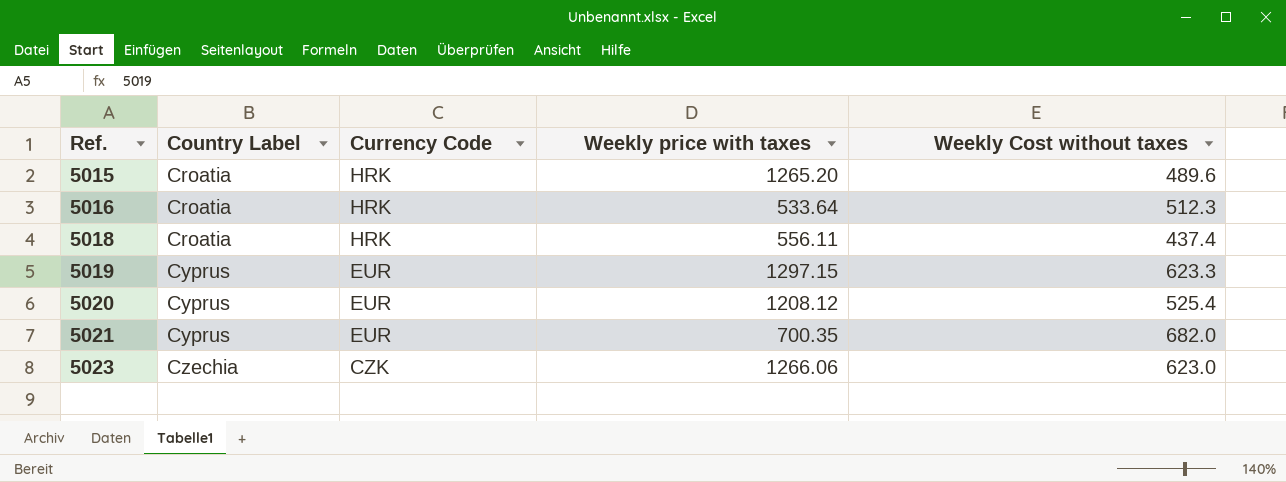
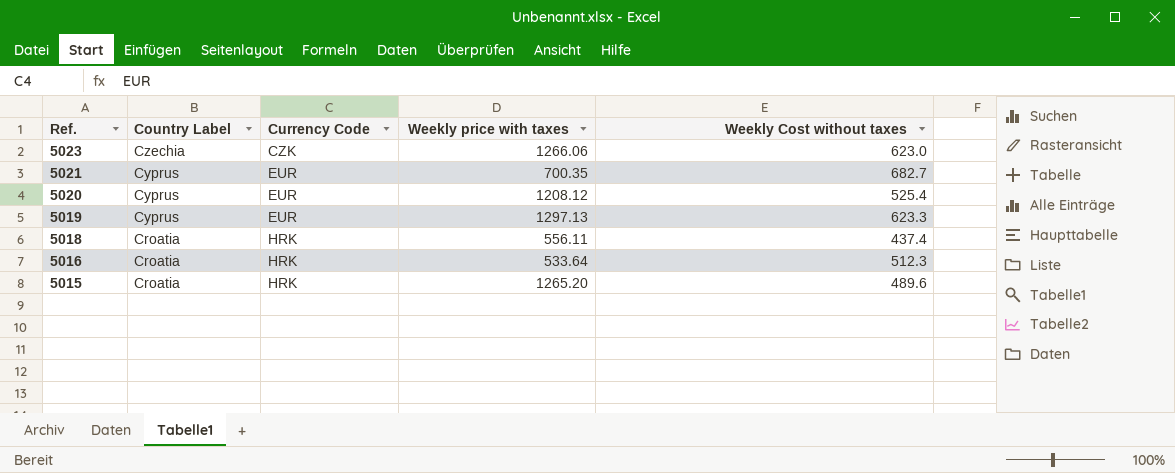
row order: Ref. ascending -> Ref. descending
5021 | Weekly Cost without taxes: 682.0 -> 682.7
5019 | Weekly price with taxes: 1297.15 -> 1297.13

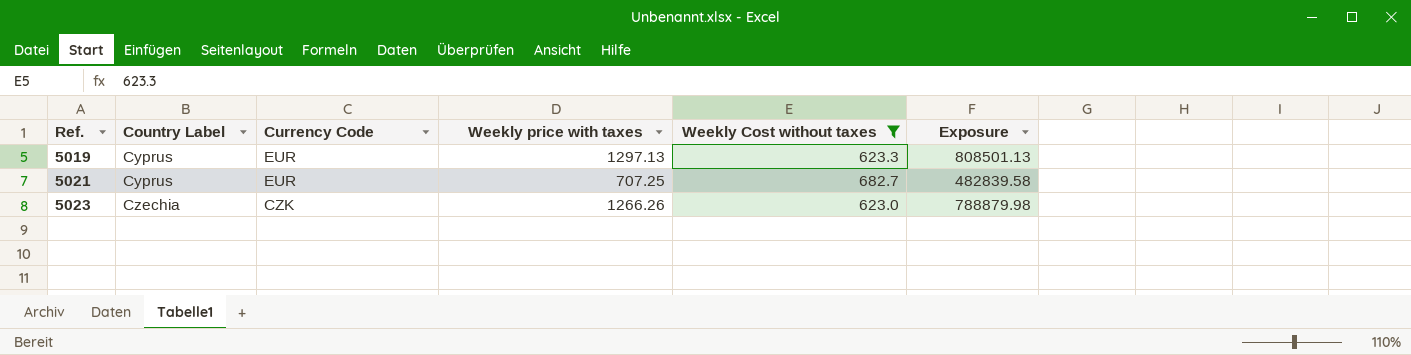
filter: none -> Weekly Cost without taxes >= 623.0
row order: Ref. descending -> Ref. ascending
column Exposure | formula: none -> [Weekly price with taxes] * [Weekly Cost without taxes]
5021 | Weekly price with taxes: 700.35 -> 707.25
5023 | Weekly price with taxes: 1266.06 -> 1266.26

